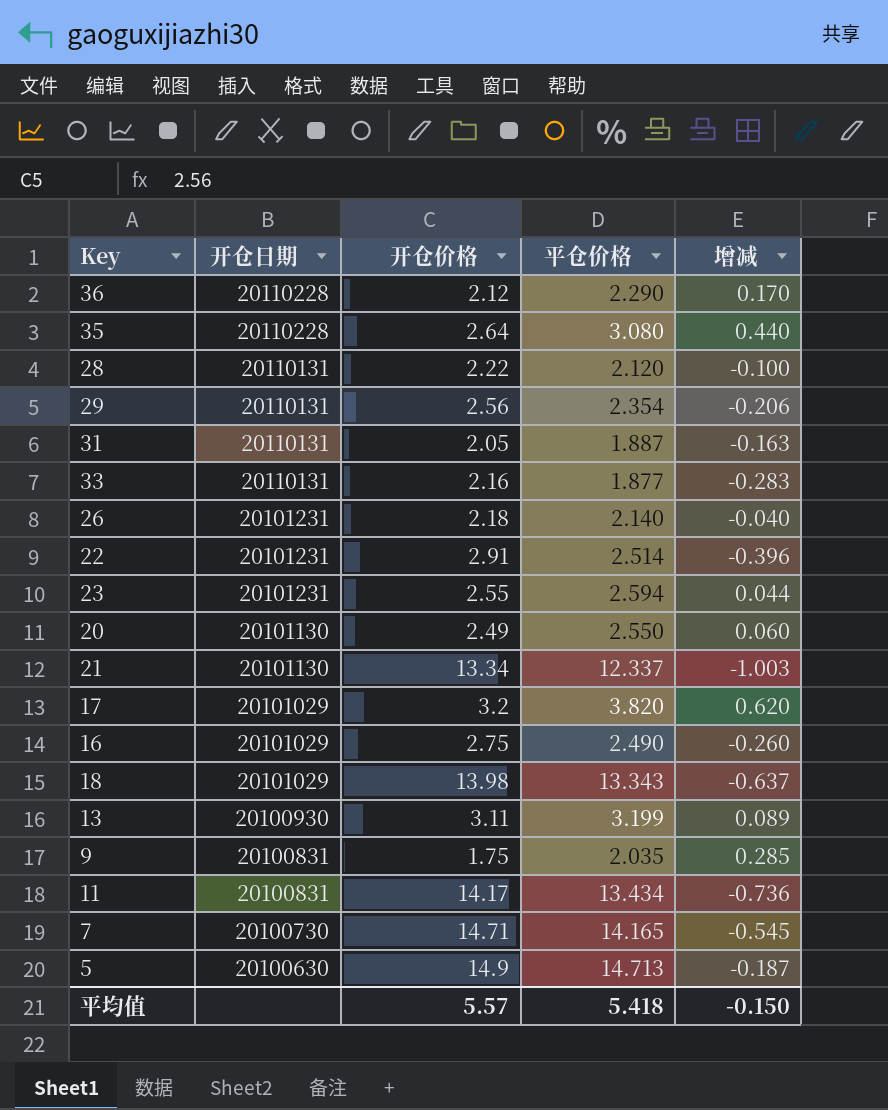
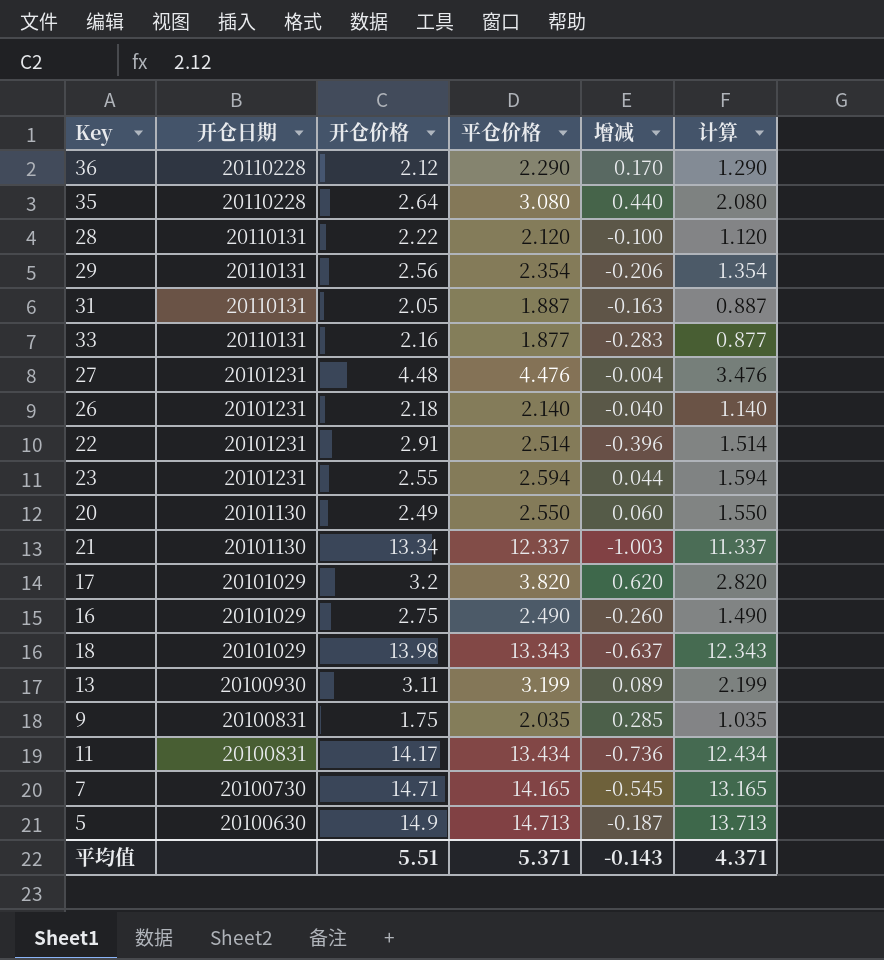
column 计算 | formula: none -> [平仓价格] - 1
row 27: none -> 20101231 | 4.48 | 4.476 | -0.004 | 3.476
平均值 | 开仓价格: 5.57 -> 5.51
平均值 | 平仓价格: 5.418 -> 5.371
平均值 | 增减: -0.150 -> -0.143

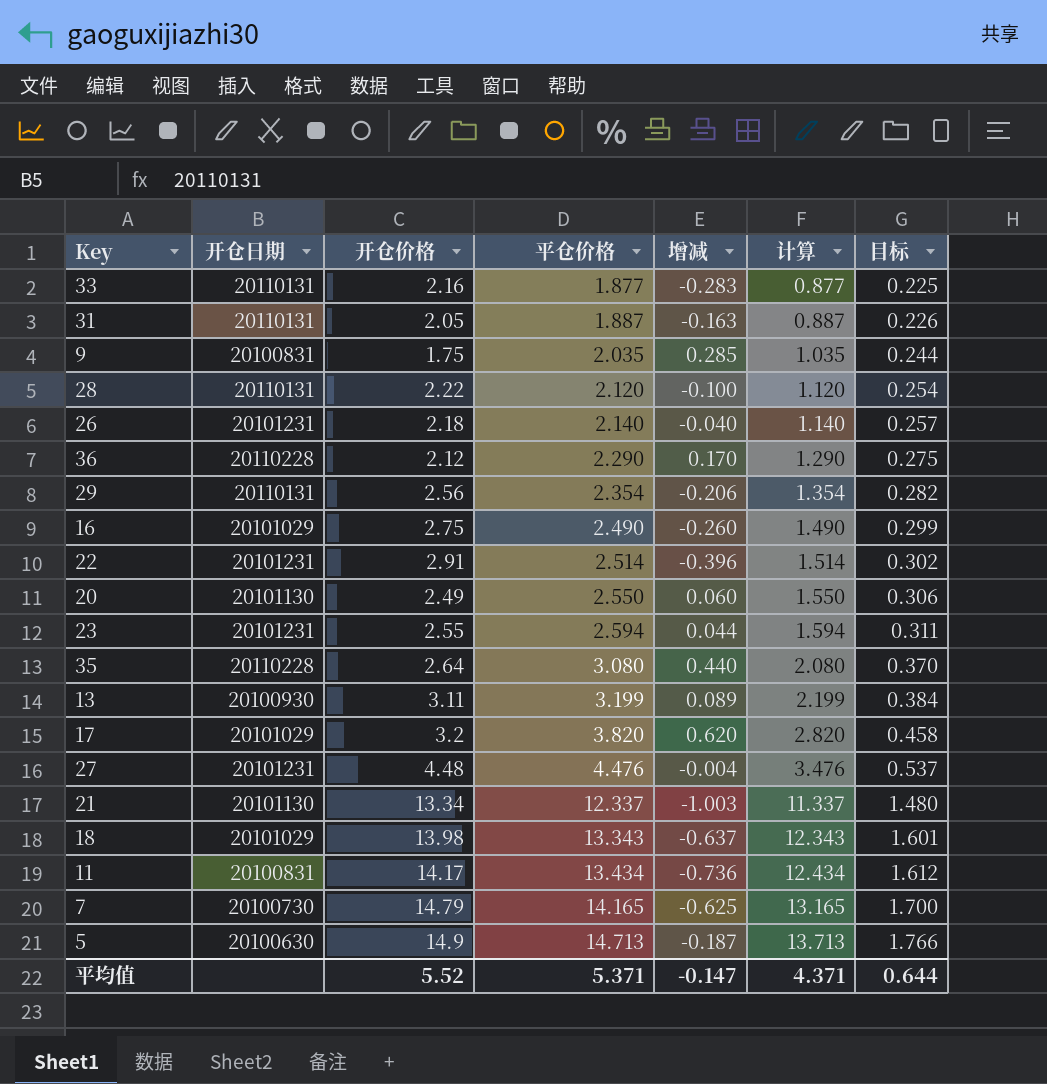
row order: 开仓日期 descending -> 平仓价格 ascending
column 目标 | formula: none -> [平仓价格] * 0.12
7 | 开仓价格: 14.71 -> 14.79
7 | 增减: -0.545 -> -0.625
平均值 | 开仓价格: 5.51 -> 5.52
平均值 | 增减: -0.143 -> -0.147

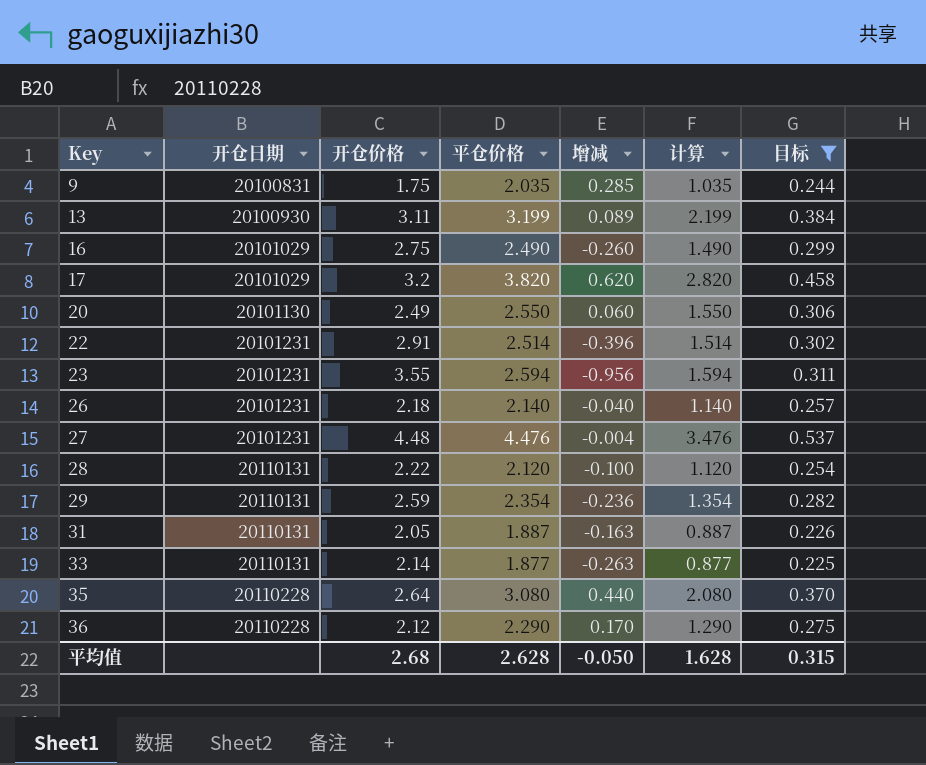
filter: none -> 目标 <= 0.537
row order: 平仓价格 ascending -> Key ascending
23 | 开仓价格: 2.55 -> 3.55
23 | 增减: 0.044 -> -0.956
29 | 开仓价格: 2.56 -> 2.59
29 | 增减: -0.206 -> -0.236
33 | 开仓价格: 2.16 -> 2.14
33 | 增减: -0.283 -> -0.263
平均值 | 开仓价格: 5.52 -> 2.68
平均值 | 平仓价格: 5.371 -> 2.628
平均值 | 增减: -0.147 -> -0.050
平均值 | 计算: 4.371 -> 1.628
平均值 | 目标: 0.644 -> 0.315

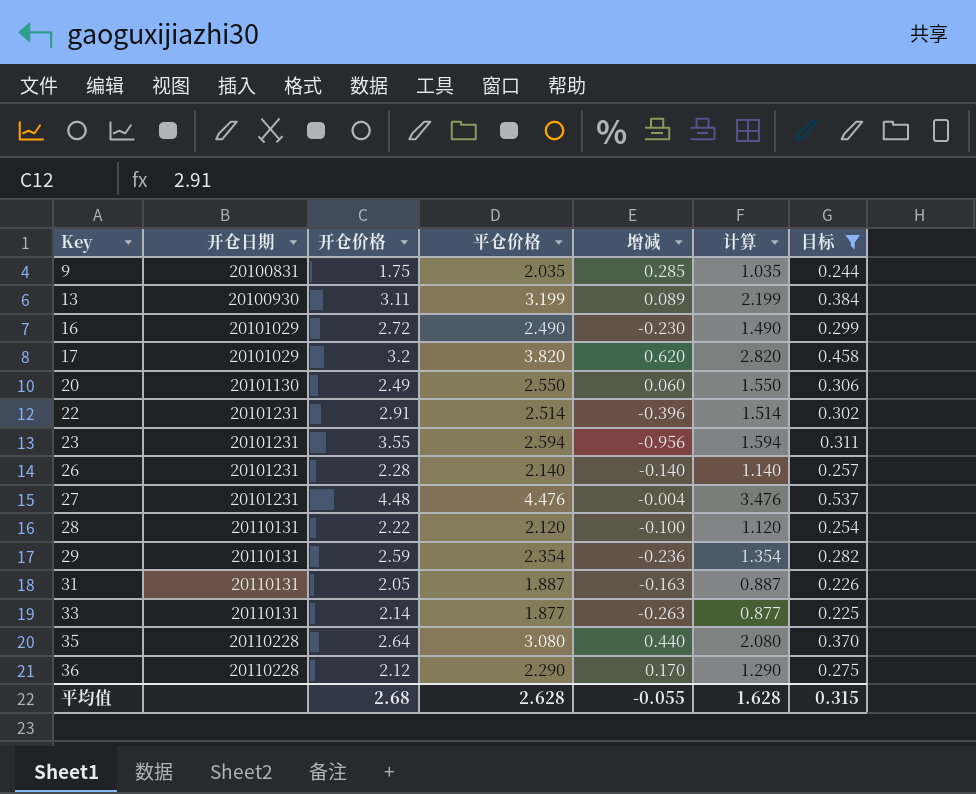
16 | 开仓价格: 2.75 -> 2.72
16 | 增减: -0.260 -> -0.230
26 | 开仓价格: 2.18 -> 2.28
26 | 增减: -0.040 -> -0.140
平均值 | 增减: -0.050 -> -0.055

